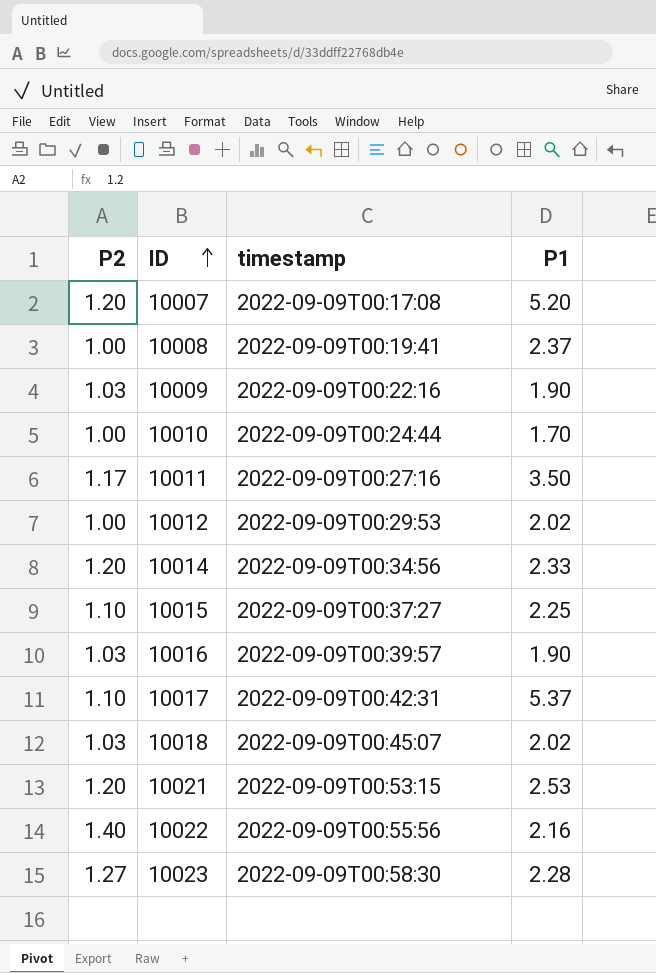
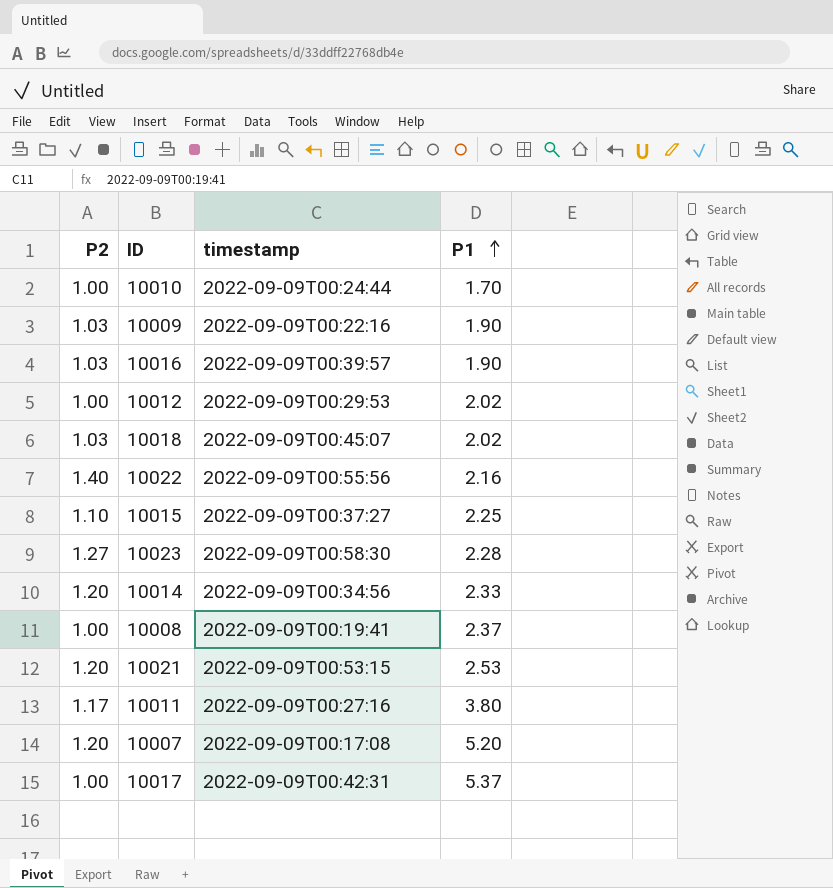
row order: ID ascending -> P1 ascending
10011 | P1: 3.50 -> 3.80
10017 | P2: 1.10 -> 1.00

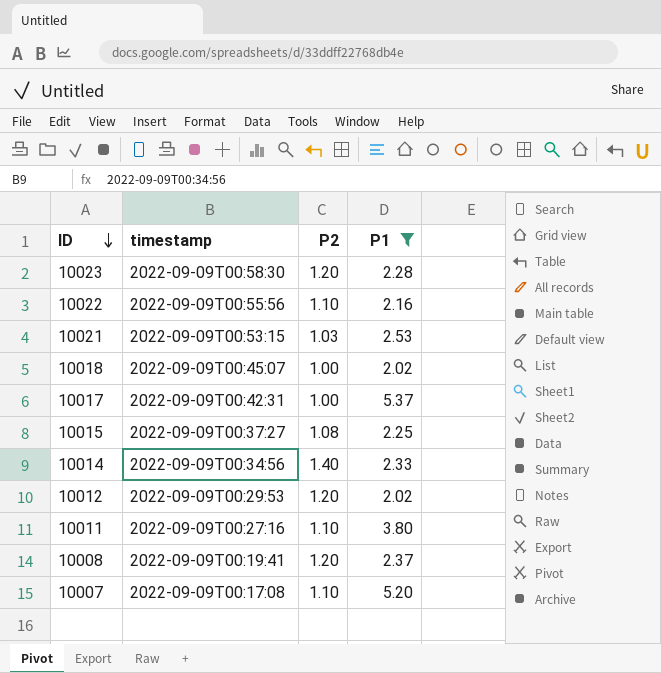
filter: none -> P1 >= 2.02
row order: P1 ascending -> ID descending
column P2 | position: 1 -> 3
10023 | P2: 1.27 -> 1.20
10022 | P2: 1.40 -> 1.10
10021 | P2: 1.20 -> 1.03
10018 | P2: 1.03 -> 1.00
10015 | P2: 1.10 -> 1.08
10014 | P2: 1.20 -> 1.40
10012 | P2: 1.00 -> 1.20
10011 | P2: 1.17 -> 1.10
10008 | P2: 1.00 -> 1.20
10007 | P2: 1.20 -> 1.10

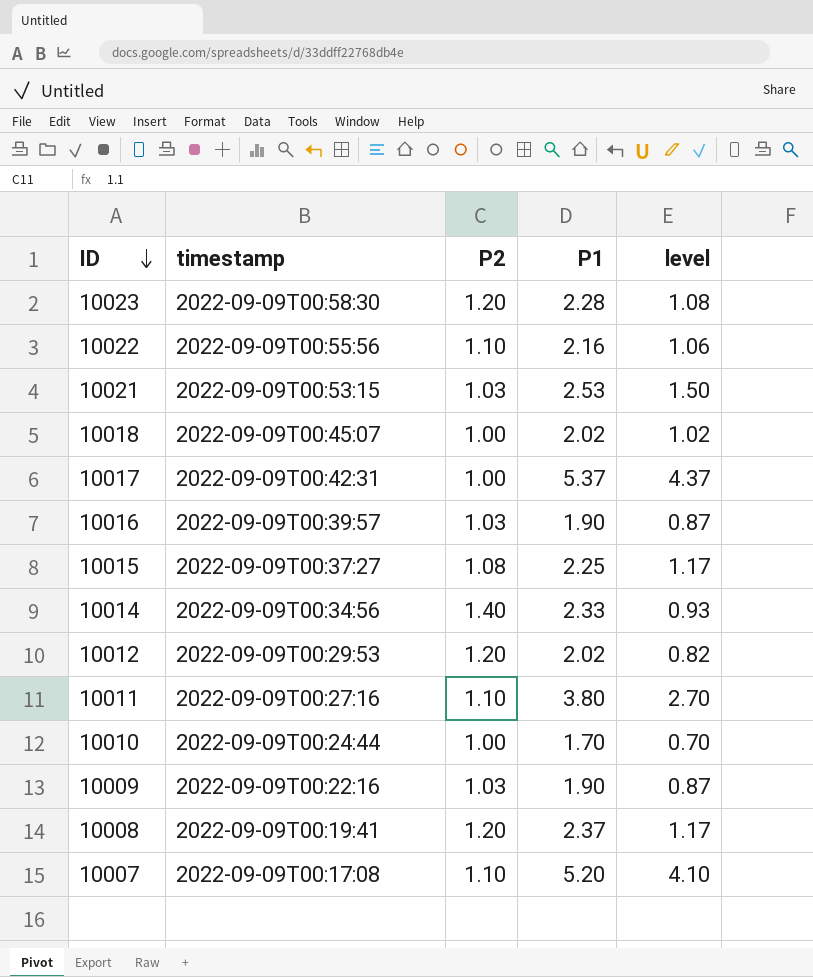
filter: P1 >= 2.02 -> none
column level | formula: none -> [P1] - [P2]

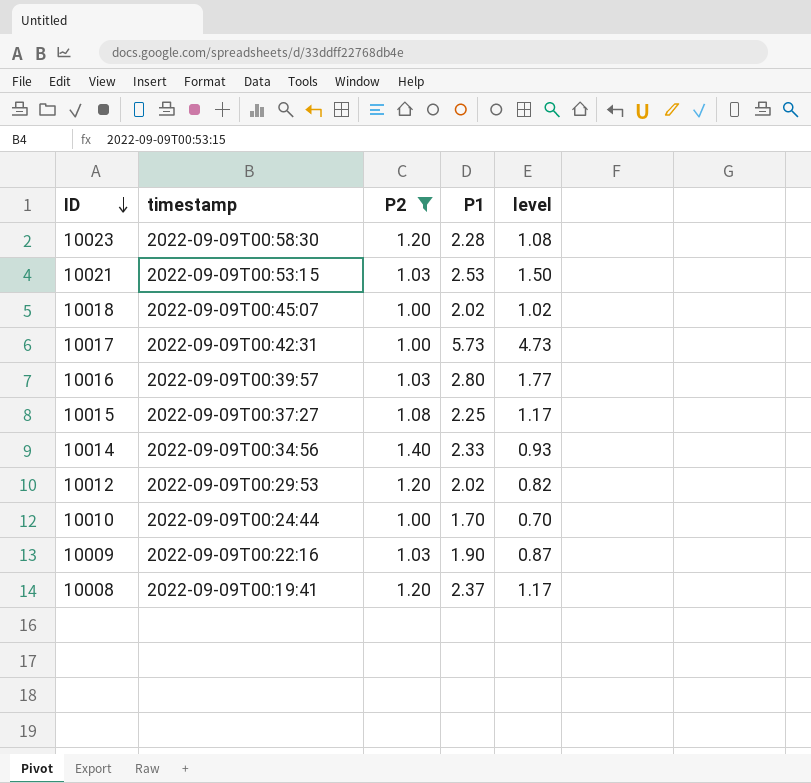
filter: none -> P2 != 1.10
10017 | P1: 5.37 -> 5.73
10017 | level: 4.37 -> 4.73
10016 | P1: 1.90 -> 2.80
10016 | level: 0.87 -> 1.77

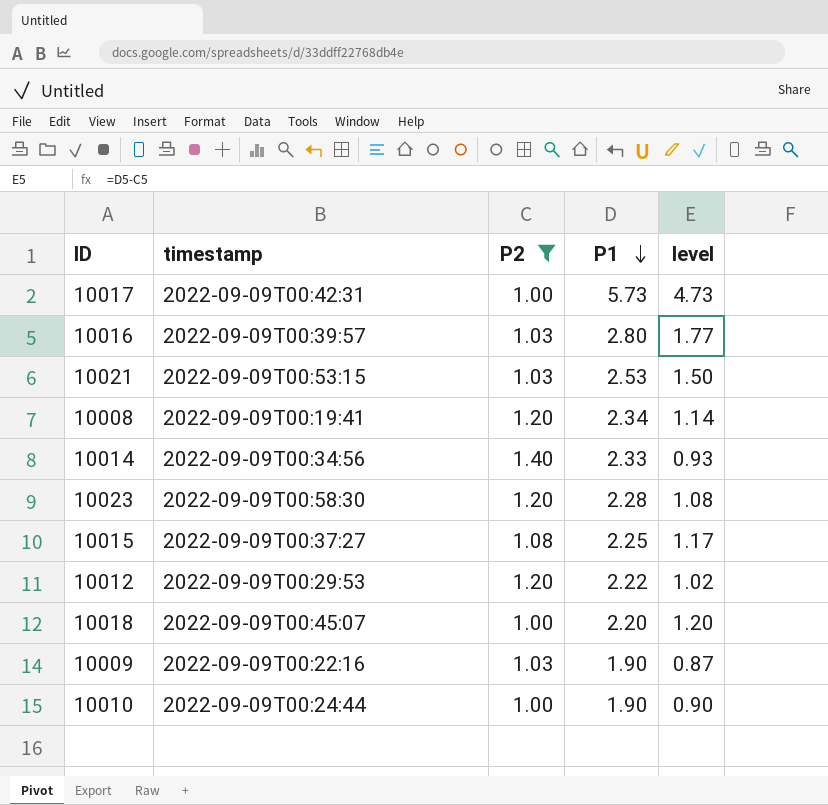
row order: ID descending -> P1 descending
10008 | P1: 2.37 -> 2.34
10008 | level: 1.17 -> 1.14
10012 | P1: 2.02 -> 2.22
10012 | level: 0.82 -> 1.02
10018 | P1: 2.02 -> 2.20
10018 | level: 1.02 -> 1.20
10010 | P1: 1.70 -> 1.90
10010 | level: 0.70 -> 0.90

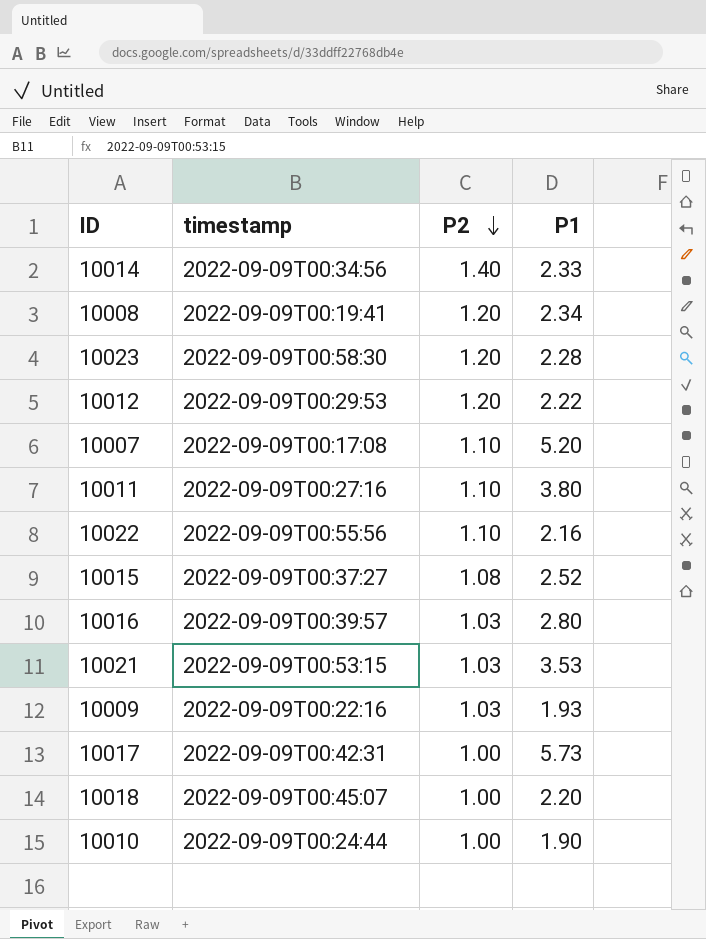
filter: P2 != 1.10 -> none
row order: P1 descending -> P2 descending
column level | formula: [P1] - [P2] -> none
10015 | P1: 2.25 -> 2.52
10021 | P1: 2.53 -> 3.53
10009 | P1: 1.90 -> 1.93

